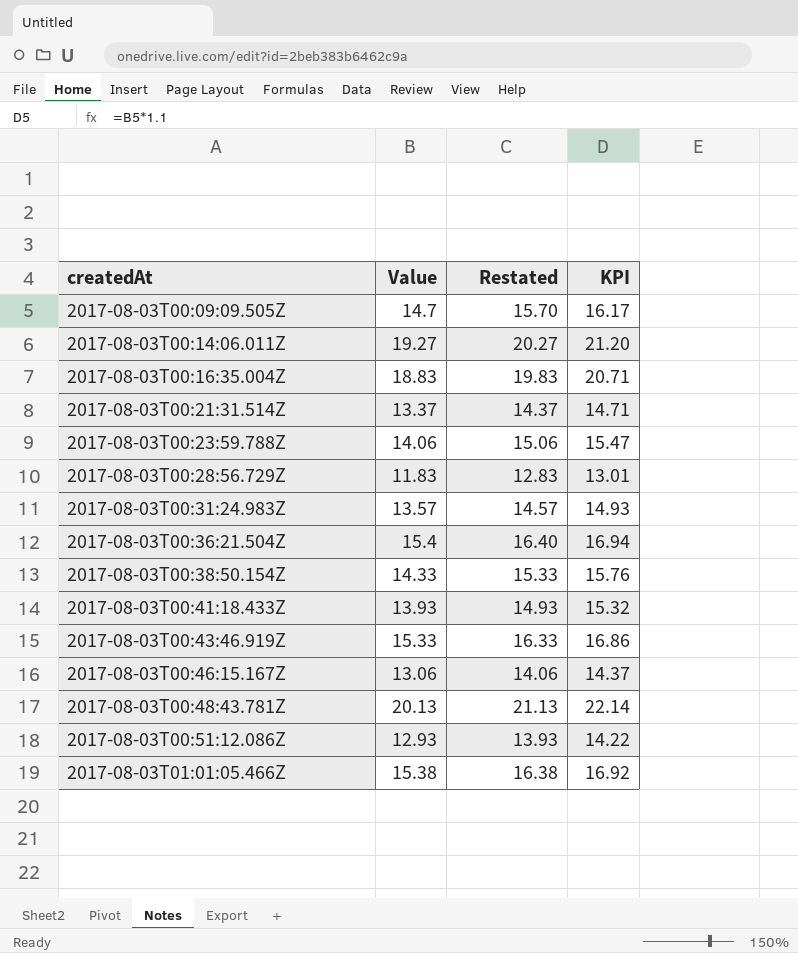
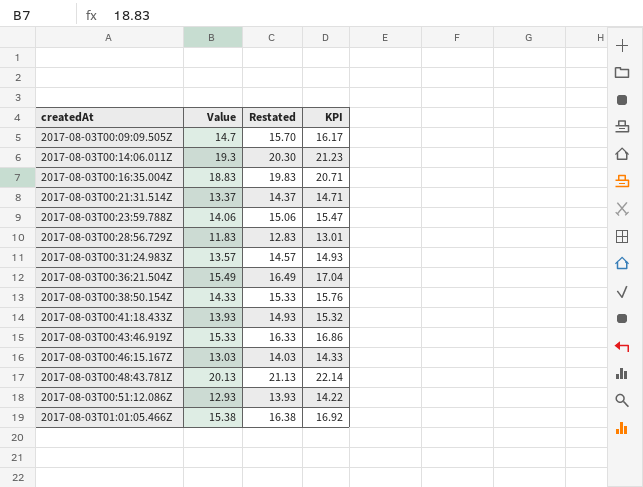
2017-08-03T00:14:06.011Z | Value: 19.27 -> 19.3
2017-08-03T00:14:06.011Z | Restated: 20.27 -> 20.30
2017-08-03T00:14:06.011Z | KPI: 21.20 -> 21.23
2017-08-03T00:36:21.504Z | Value: 15.4 -> 15.49
2017-08-03T00:36:21.504Z | Restated: 16.40 -> 16.49
2017-08-03T00:36:21.504Z | KPI: 16.94 -> 17.04
2017-08-03T00:46:15.167Z | Value: 13.06 -> 13.03
2017-08-03T00:46:15.167Z | Restated: 14.06 -> 14.03
2017-08-03T00:46:15.167Z | KPI: 14.37 -> 14.33

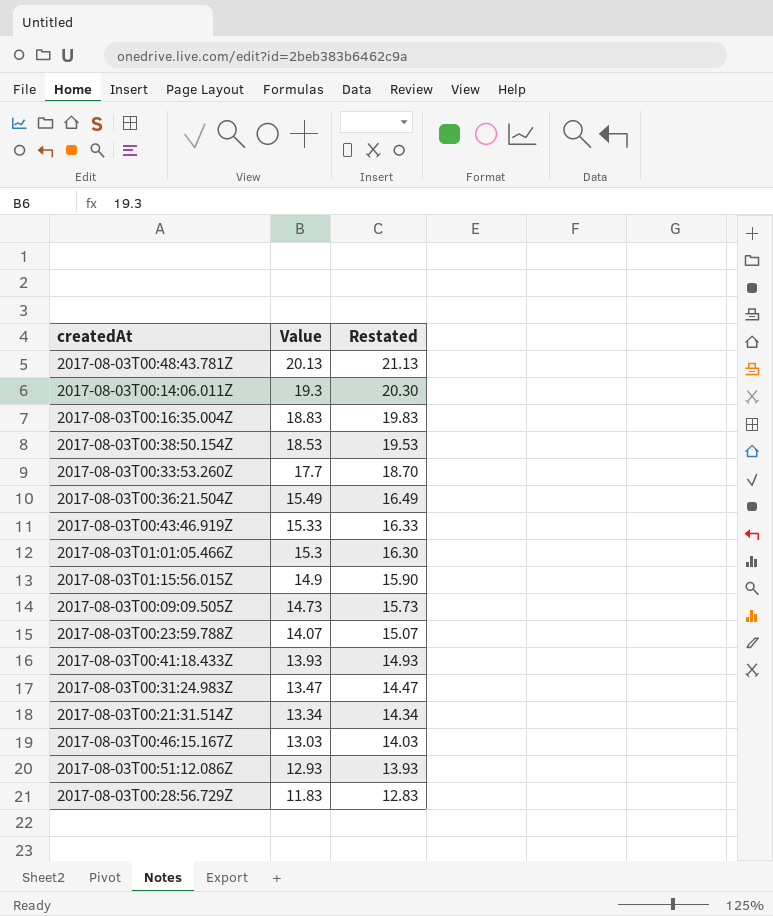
row order: createdAt ascending -> Value descending
column KPI | formula: [Value] * 1.1 -> none
2017-08-03T00:38:50.154Z | Value: 14.33 -> 18.53
2017-08-03T00:38:50.154Z | Restated: 15.33 -> 19.53
row 2017-08-03T00:33:53.260Z: none -> 17.7 | 18.70
2017-08-03T01:01:05.466Z | Value: 15.38 -> 15.3
2017-08-03T01:01:05.466Z | Restated: 16.38 -> 16.30
row 2017-08-03T01:15:56.015Z: none -> 14.9 | 15.90
2017-08-03T00:09:09.505Z | Value: 14.7 -> 14.73
2017-08-03T00:09:09.505Z | Restated: 15.70 -> 15.73
2017-08-03T00:23:59.788Z | Value: 14.06 -> 14.07
2017-08-03T00:23:59.788Z | Restated: 15.06 -> 15.07
2017-08-03T00:31:24.983Z | Value: 13.57 -> 13.47
2017-08-03T00:31:24.983Z | Restated: 14.57 -> 14.47
2017-08-03T00:21:31.514Z | Value: 13.37 -> 13.34
2017-08-03T00:21:31.514Z | Restated: 14.37 -> 14.34

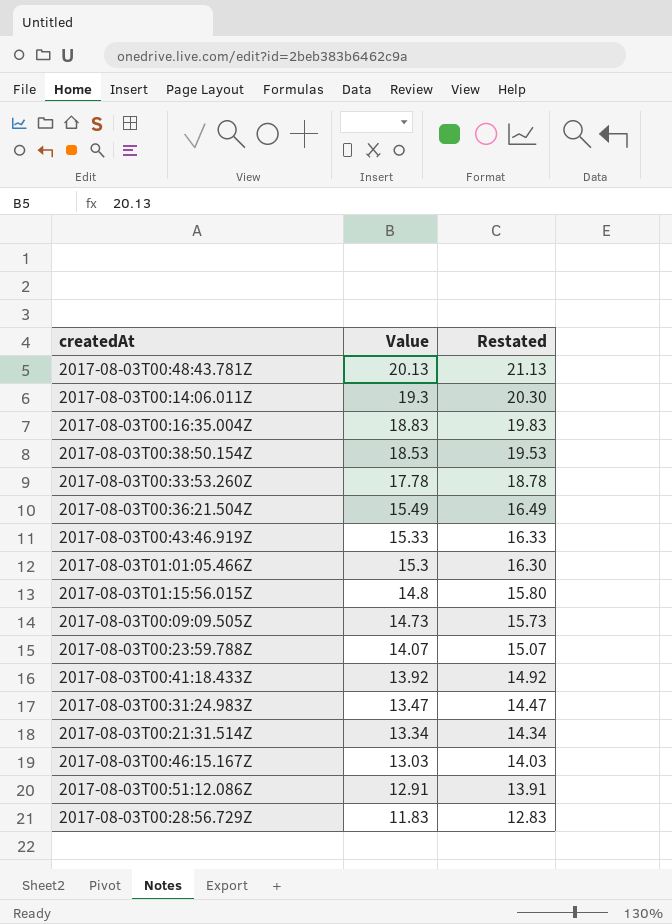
2017-08-03T00:33:53.260Z | Value: 17.7 -> 17.78
2017-08-03T00:33:53.260Z | Restated: 18.70 -> 18.78
2017-08-03T01:15:56.015Z | Value: 14.9 -> 14.8
2017-08-03T01:15:56.015Z | Restated: 15.90 -> 15.80
2017-08-03T00:41:18.433Z | Value: 13.93 -> 13.92
2017-08-03T00:41:18.433Z | Restated: 14.93 -> 14.92
2017-08-03T00:51:12.086Z | Value: 12.93 -> 12.91
2017-08-03T00:51:12.086Z | Restated: 13.93 -> 13.91

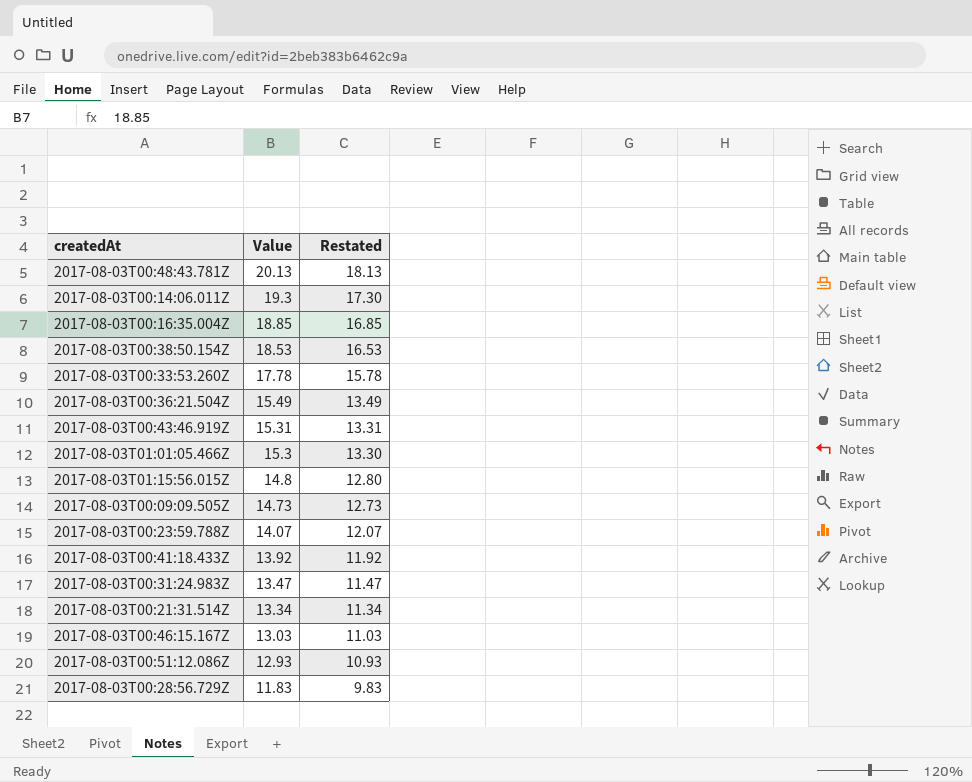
column Restated | formula: [Value] + 1 -> [Value] - 2
2017-08-03T00:16:35.004Z | Value: 18.83 -> 18.85
2017-08-03T00:43:46.919Z | Value: 15.33 -> 15.31
2017-08-03T00:51:12.086Z | Value: 12.91 -> 12.93

